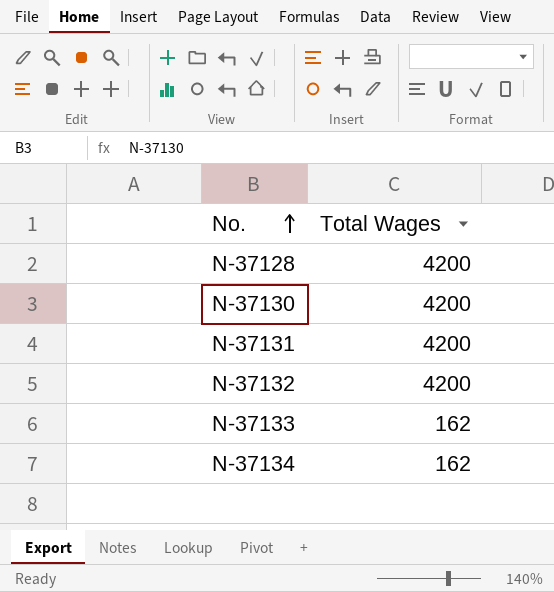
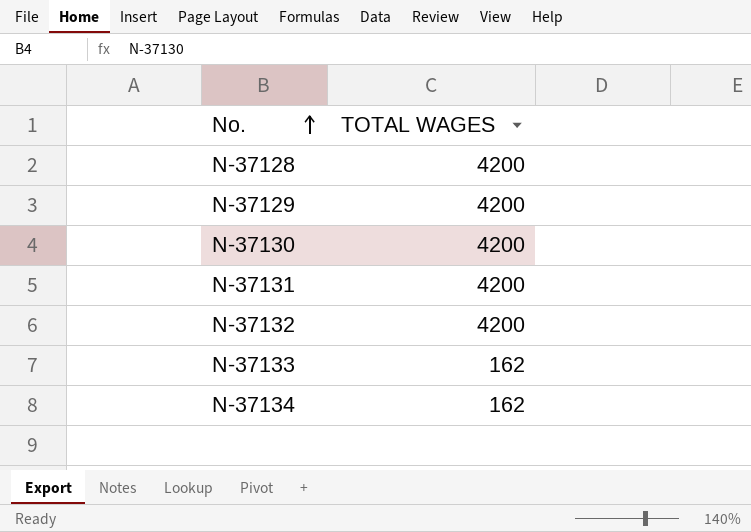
column name: Total Wages -> TOTAL WAGES
row N-37129: none -> 4200

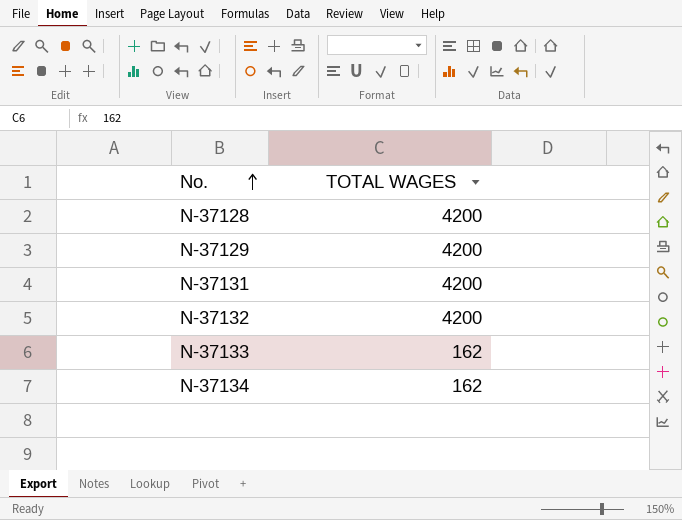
row N-37130: 4200 -> none

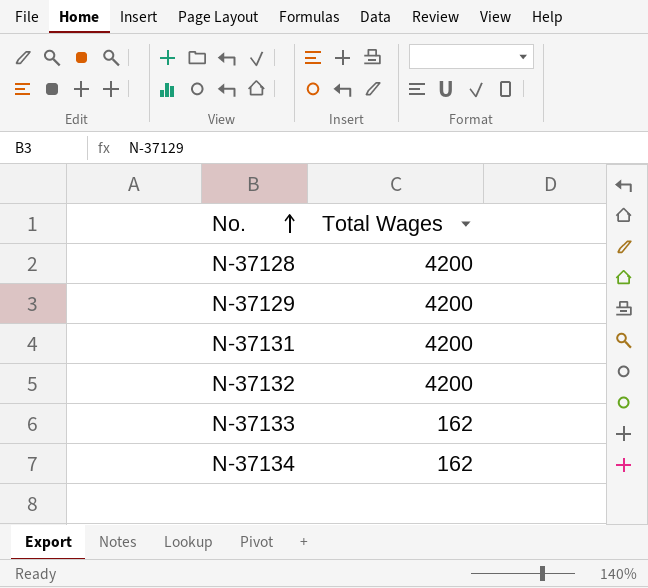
column name: TOTAL WAGES -> Total Wages

